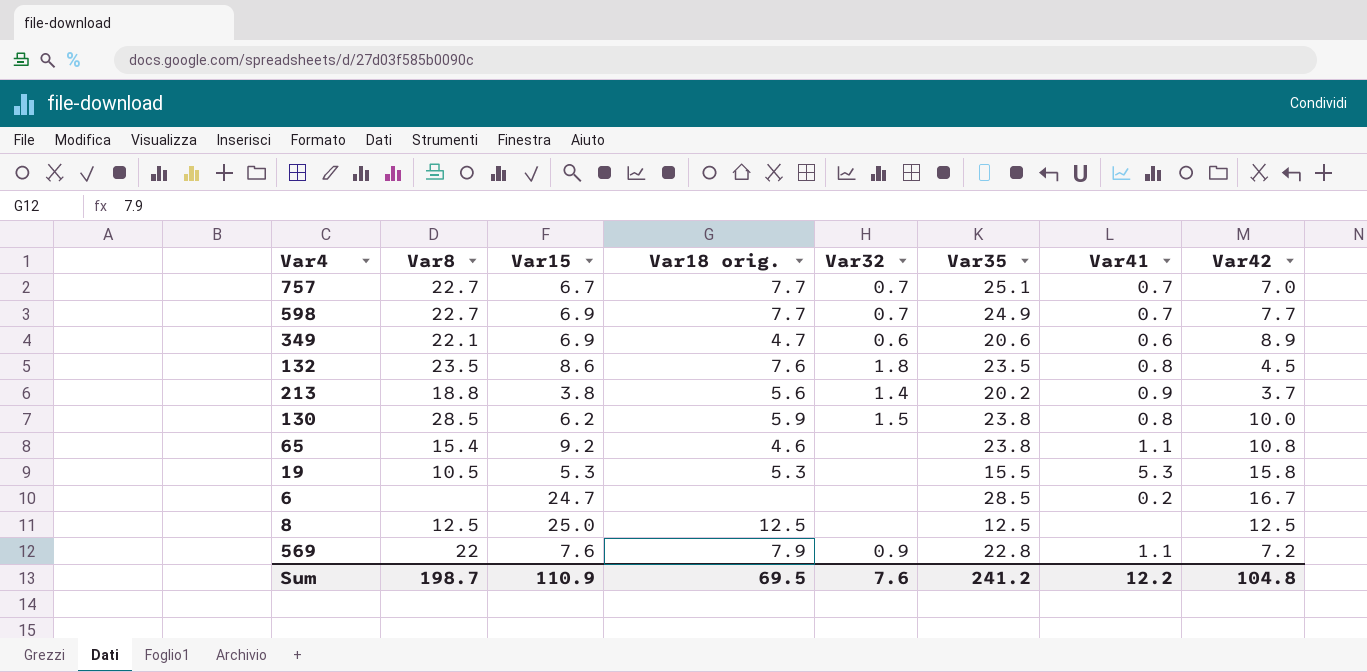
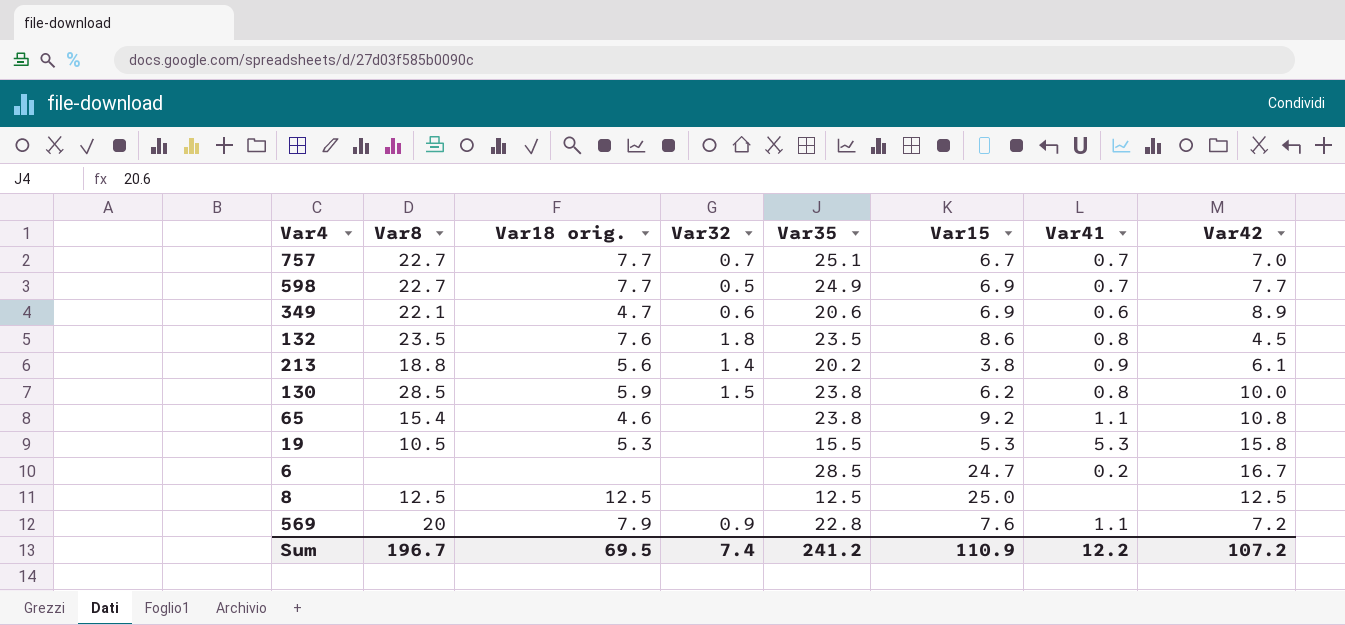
column Var15 | position: 3 -> 6
598 | Var32: 0.7 -> 0.5
213 | Var42: 3.7 -> 6.1
569 | Var8: 22 -> 20
Sum | Var8: 198.7 -> 196.7
Sum | Var32: 7.6 -> 7.4
Sum | Var42: 104.8 -> 107.2

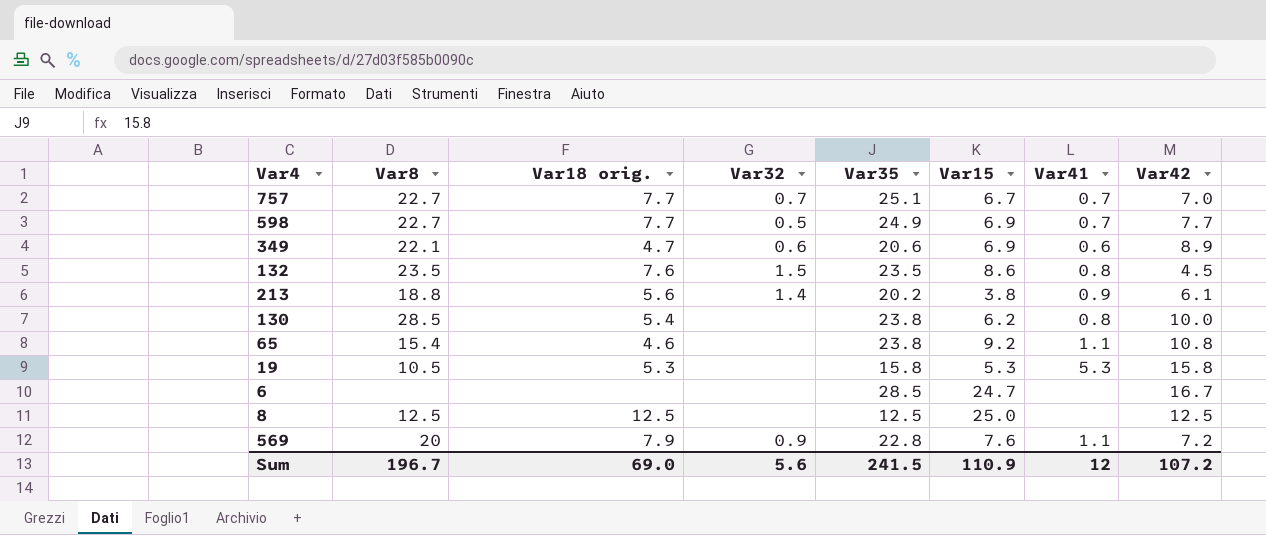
132 | Var32: 1.8 -> 1.5
130 | Var18 orig.: 5.9 -> 5.4
130 | Var32: 1.5 -> none
19 | Var35: 15.5 -> 15.8
6 | Var41: 0.2 -> none
Sum | Var18 orig.: 69.5 -> 69.0
Sum | Var32: 7.4 -> 5.6
Sum | Var35: 241.2 -> 241.5
Sum | Var41: 12.2 -> 12

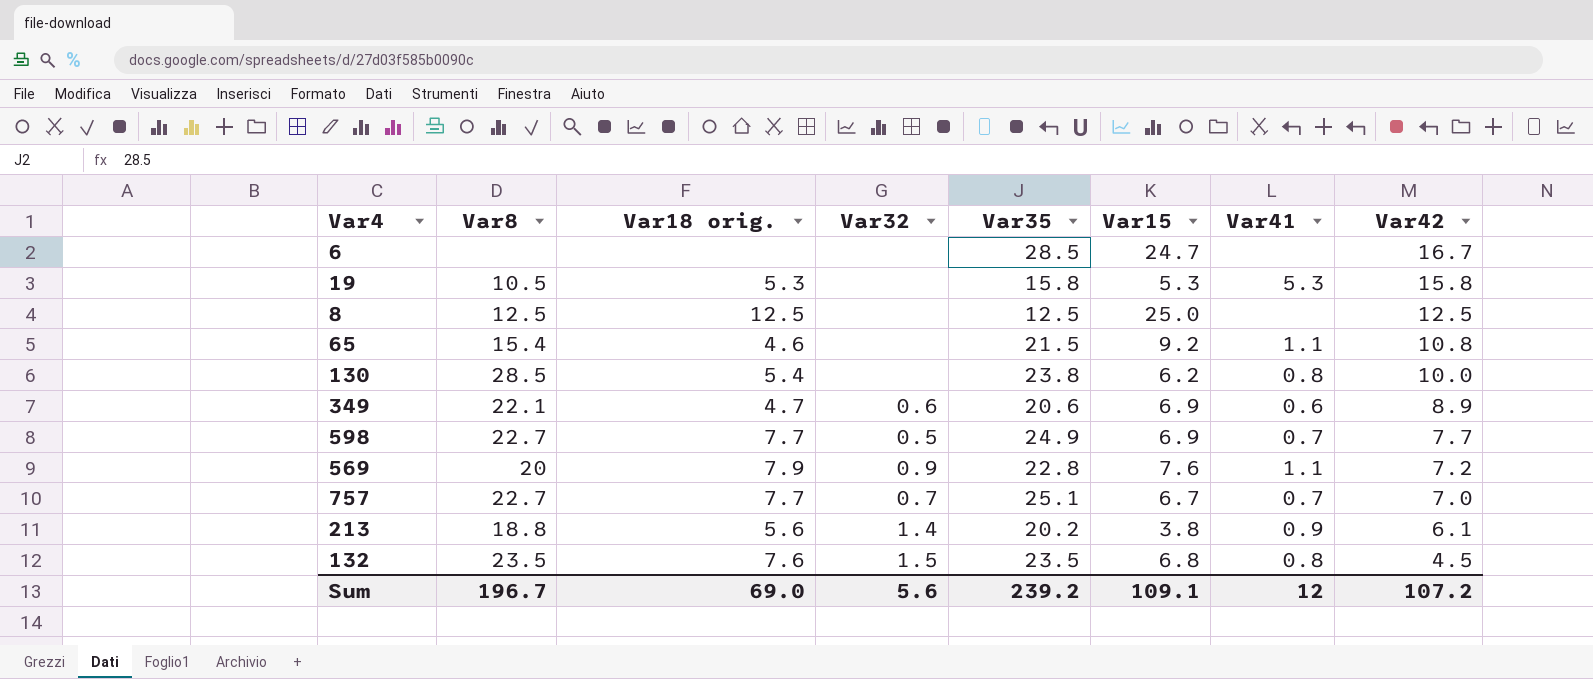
row order: none -> Var42 descending
65 | Var35: 23.8 -> 21.5
132 | Var15: 8.6 -> 6.8
Sum | Var35: 241.5 -> 239.2
Sum | Var15: 110.9 -> 109.1

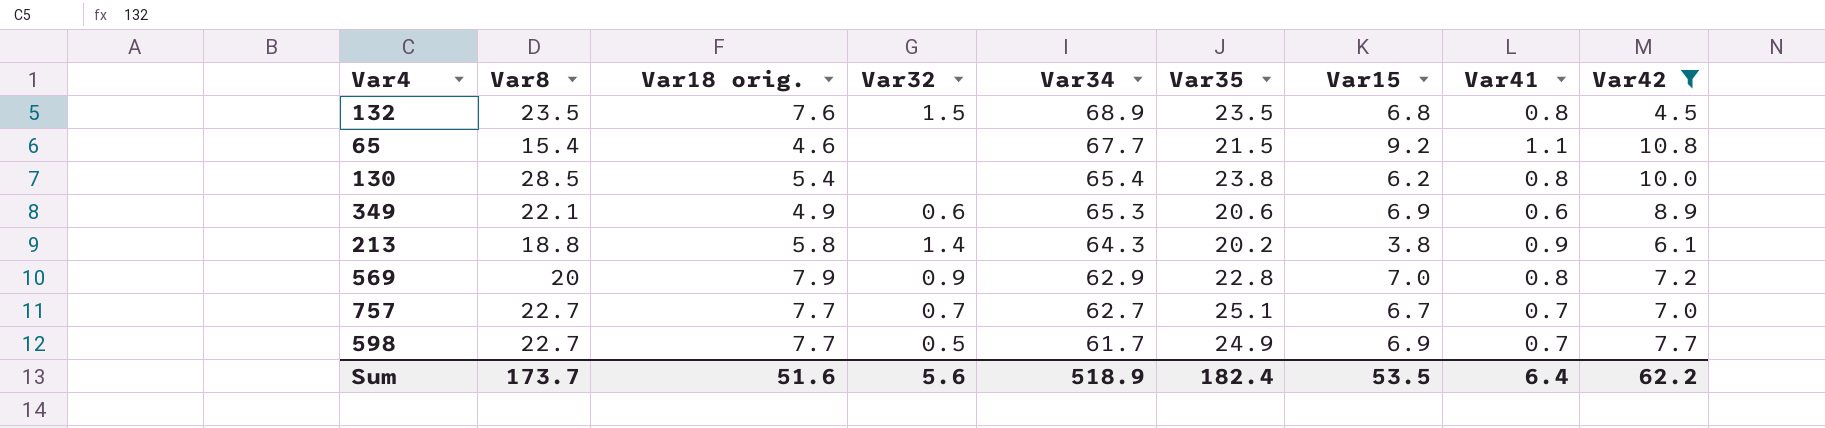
filter: none -> Var42 <= 10.8
row order: Var42 descending -> Var34 descending
column Var34 | position: none -> 5
349 | Var18 orig.: 4.7 -> 4.9
213 | Var18 orig.: 5.6 -> 5.8
569 | Var15: 7.6 -> 7.0
569 | Var41: 1.1 -> 0.8
Sum | Var8: 196.7 -> 173.7
Sum | Var18 orig.: 69.0 -> 51.6
Sum | Var35: 239.2 -> 182.4
Sum | Var15: 109.1 -> 53.5
Sum | Var41: 12 -> 6.4
Sum | Var42: 107.2 -> 62.2

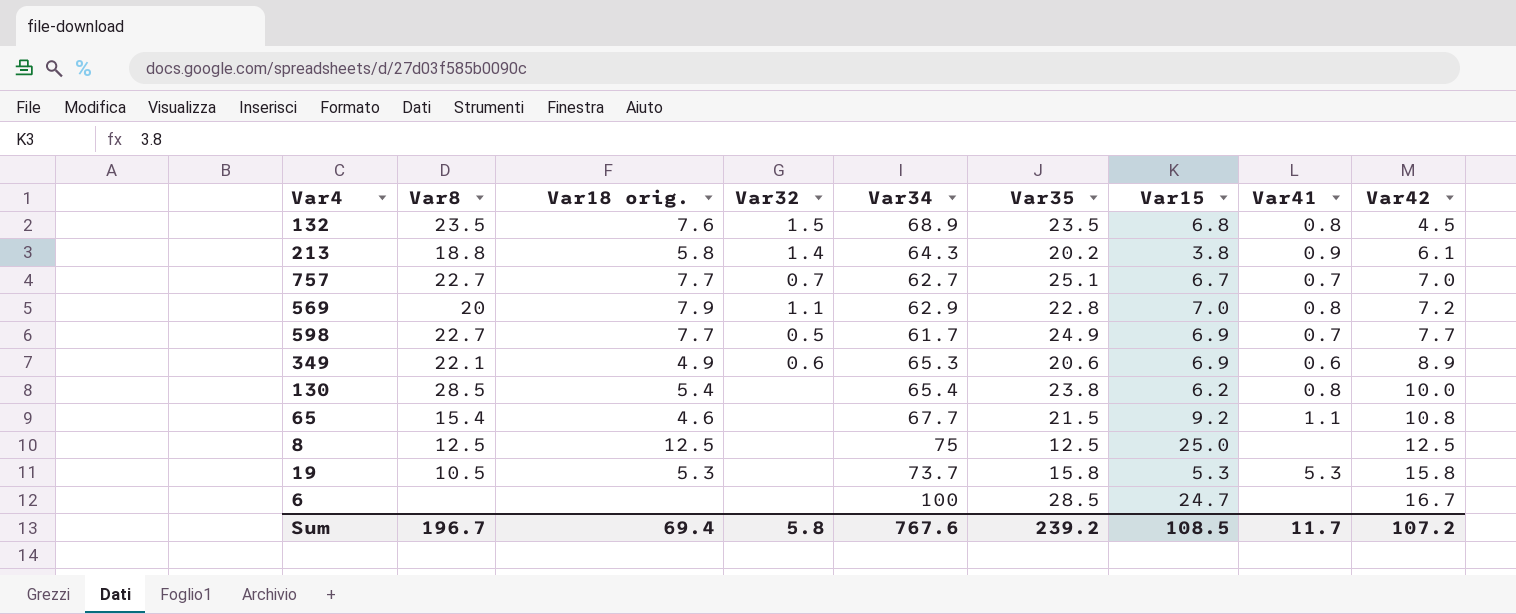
filter: Var42 <= 10.8 -> none
row order: Var34 descending -> Var42 ascending
569 | Var32: 0.9 -> 1.1
Sum | Var8: 173.7 -> 196.7
Sum | Var18 orig.: 51.6 -> 69.4
Sum | Var32: 5.6 -> 5.8
Sum | Var34: 518.9 -> 767.6
Sum | Var35: 182.4 -> 239.2
Sum | Var15: 53.5 -> 108.5
Sum | Var41: 6.4 -> 11.7
Sum | Var42: 62.2 -> 107.2

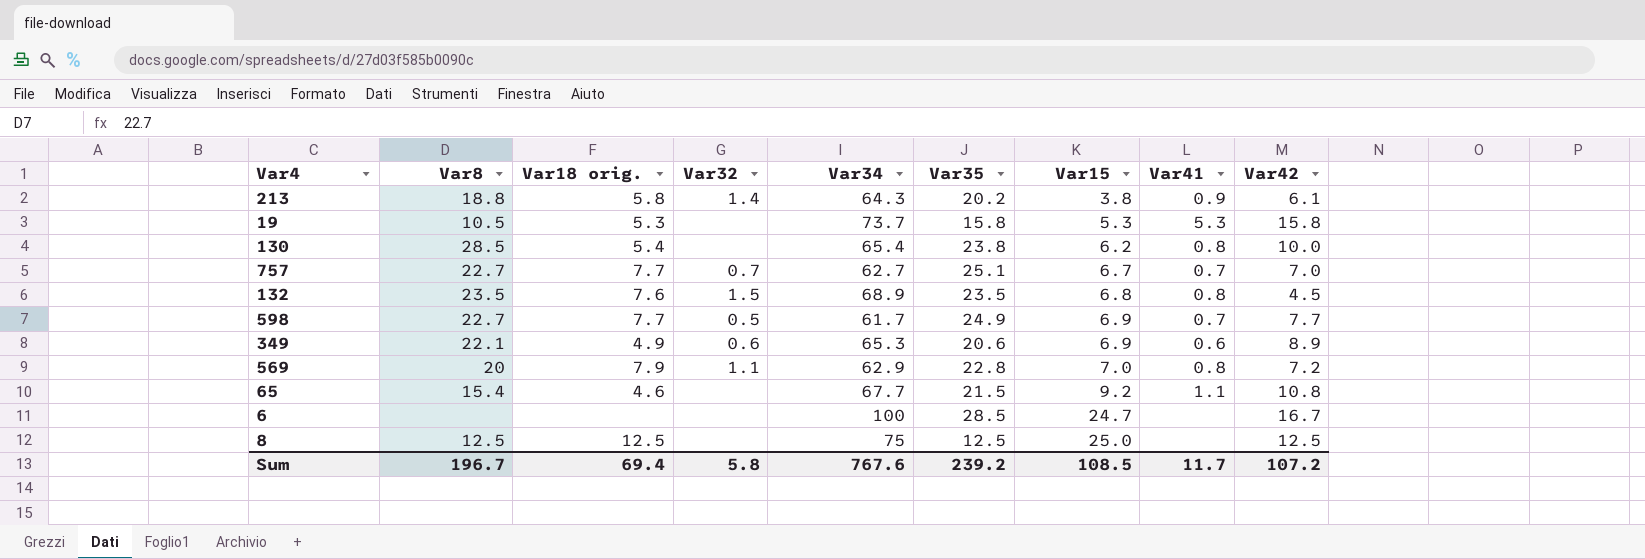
row order: Var42 ascending -> Var15 ascending

